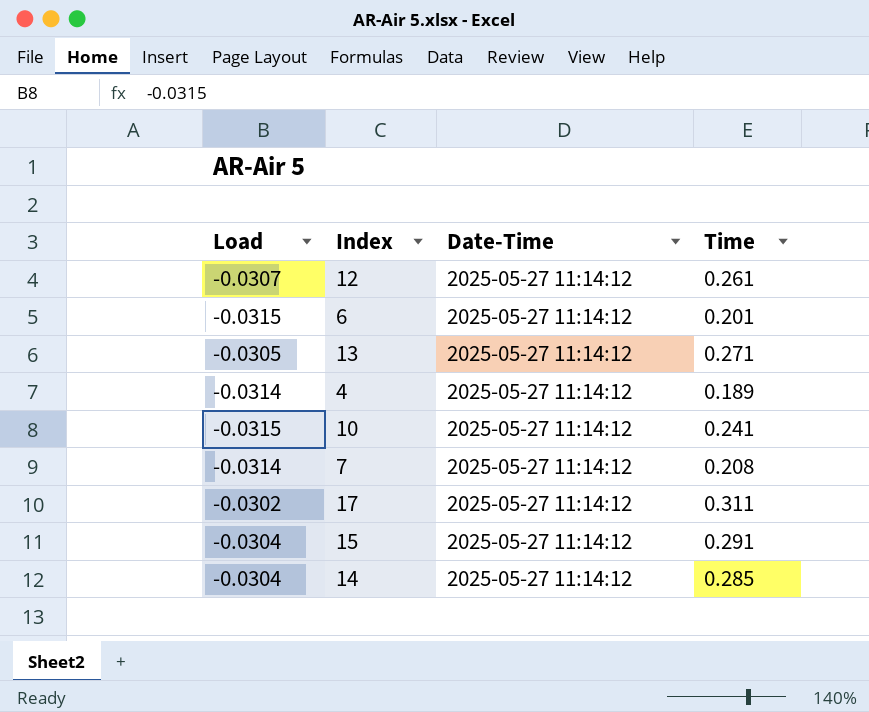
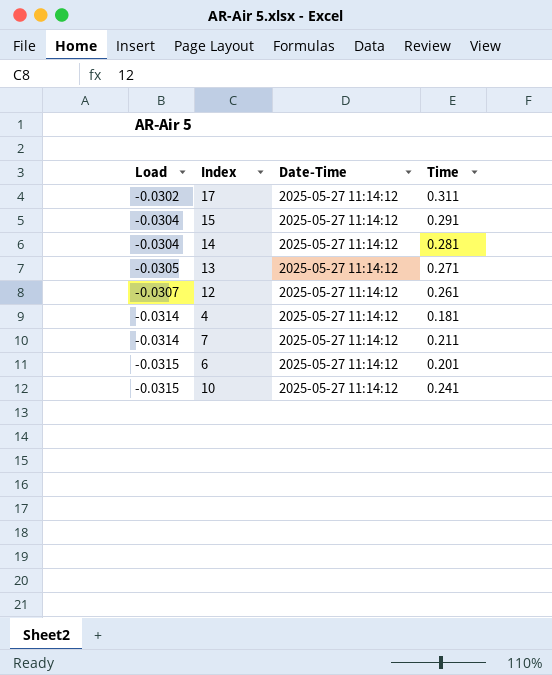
row order: none -> Load descending
14 | Time: 0.285 -> 0.281
4 | Time: 0.189 -> 0.181
7 | Time: 0.208 -> 0.211

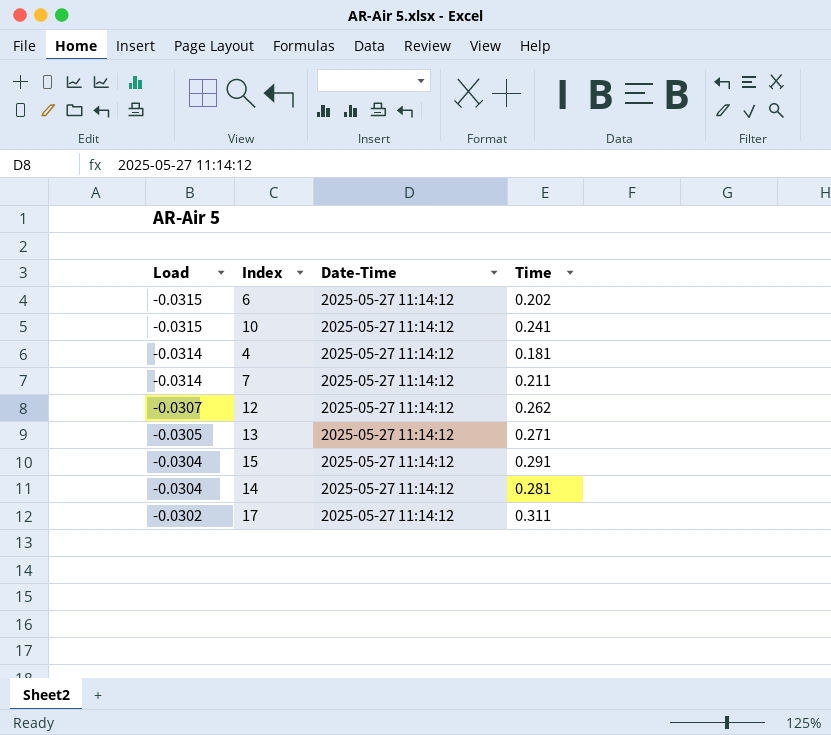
row order: Load descending -> Load ascending
6 | Time: 0.201 -> 0.202
12 | Time: 0.261 -> 0.262

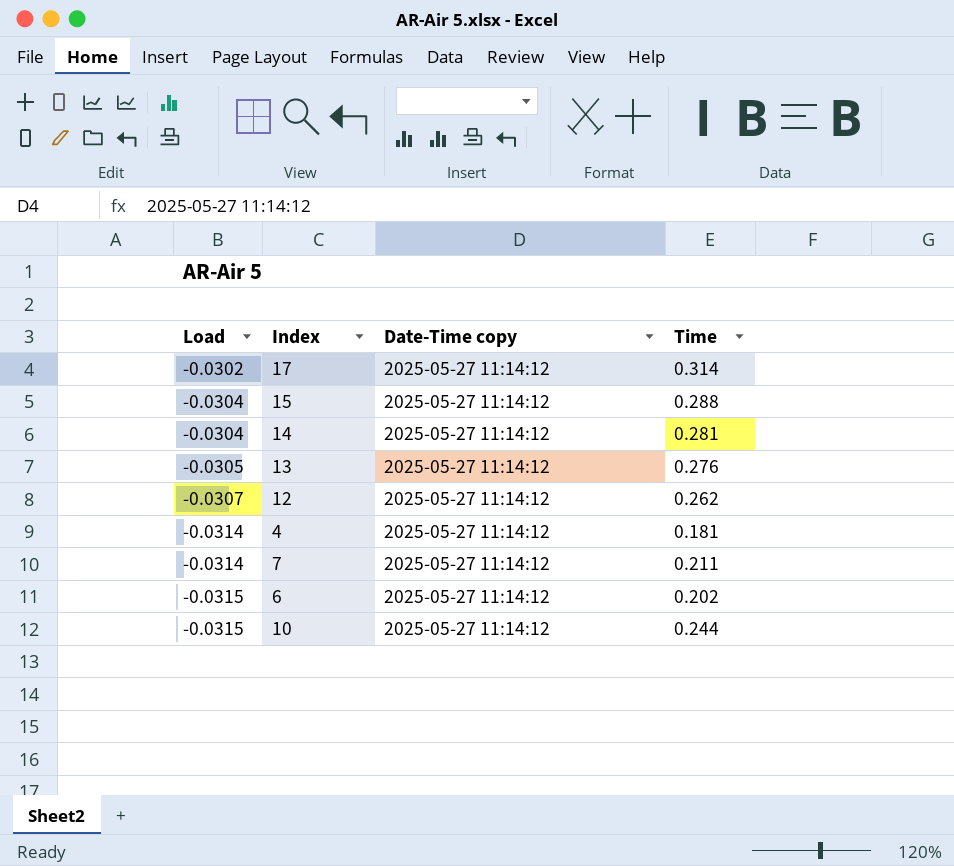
row order: Load ascending -> Load descending
column name: Date-Time -> Date-Time copy
17 | Time: 0.311 -> 0.314
15 | Time: 0.291 -> 0.288
13 | Time: 0.271 -> 0.276
10 | Time: 0.241 -> 0.244

